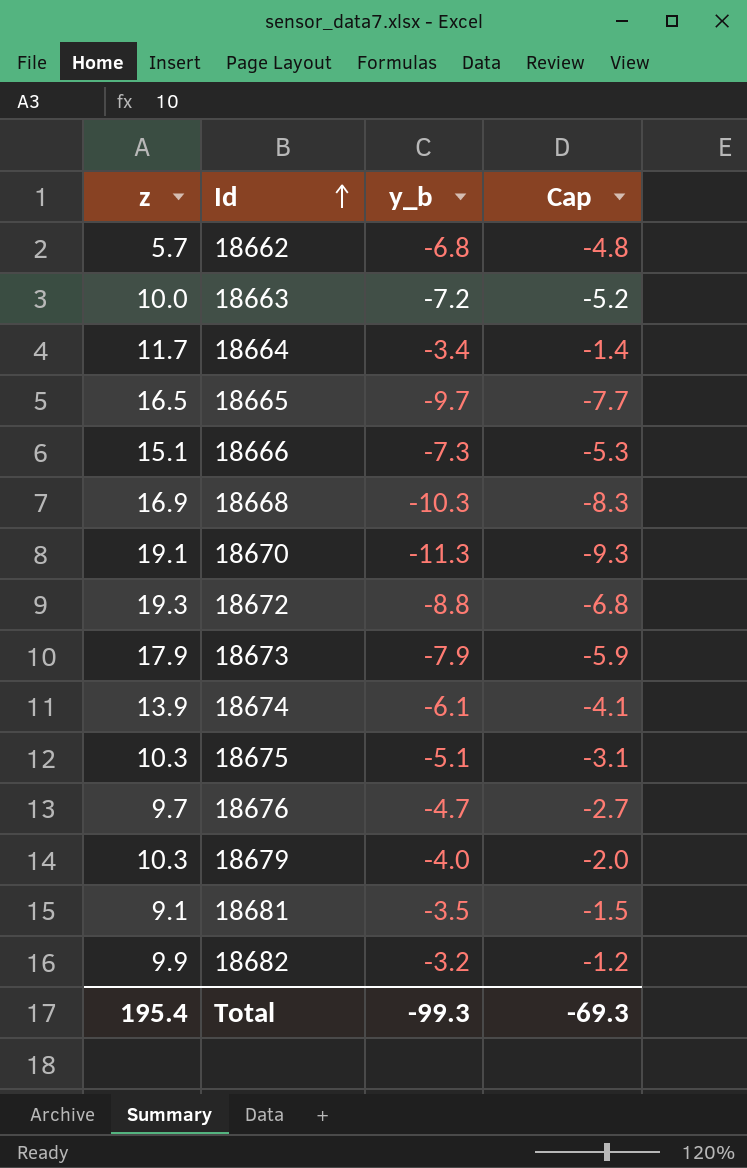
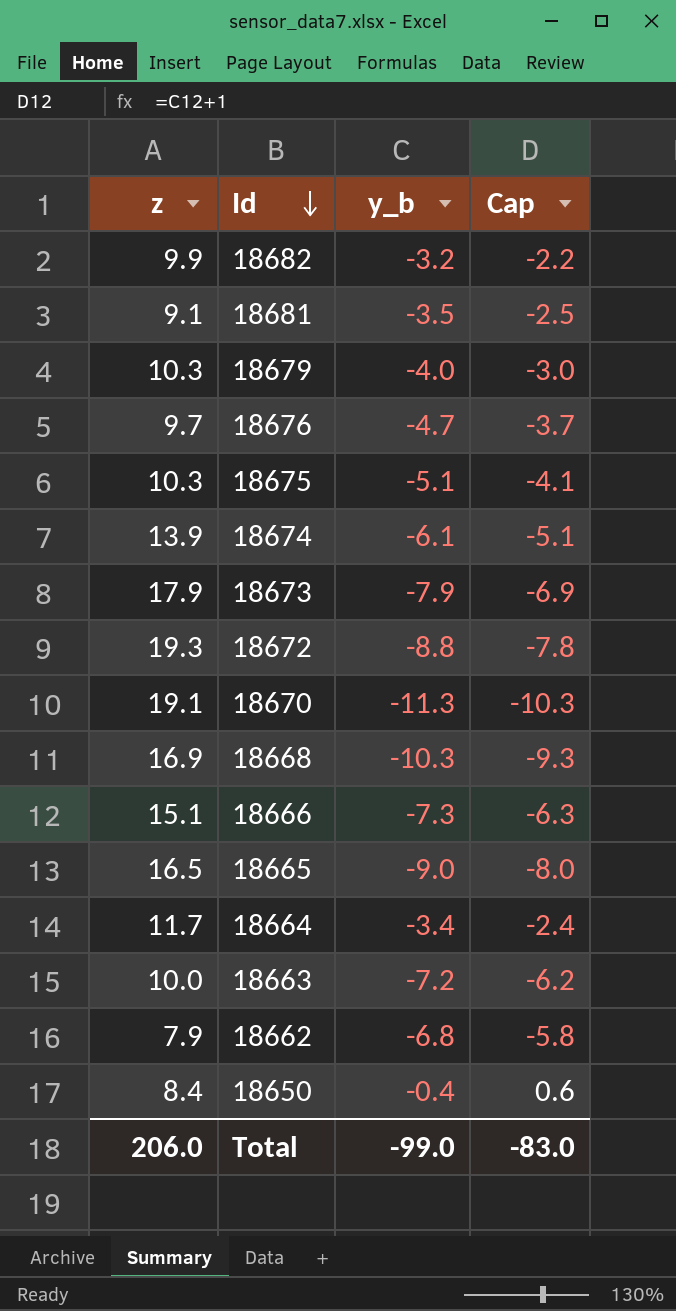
row order: Id ascending -> Id descending
column Cap | formula: [y_b] + 2 -> [y_b] + 1
18665 | y_b: -9.7 -> -9.0
18662 | z: 5.7 -> 7.9
row 18650: none -> 8.4 | -0.4 | 0.6
Total | z: 195.4 -> 206.0
Total | y_b: -99.3 -> -99.0
Total | Cap: -69.3 -> -83.0

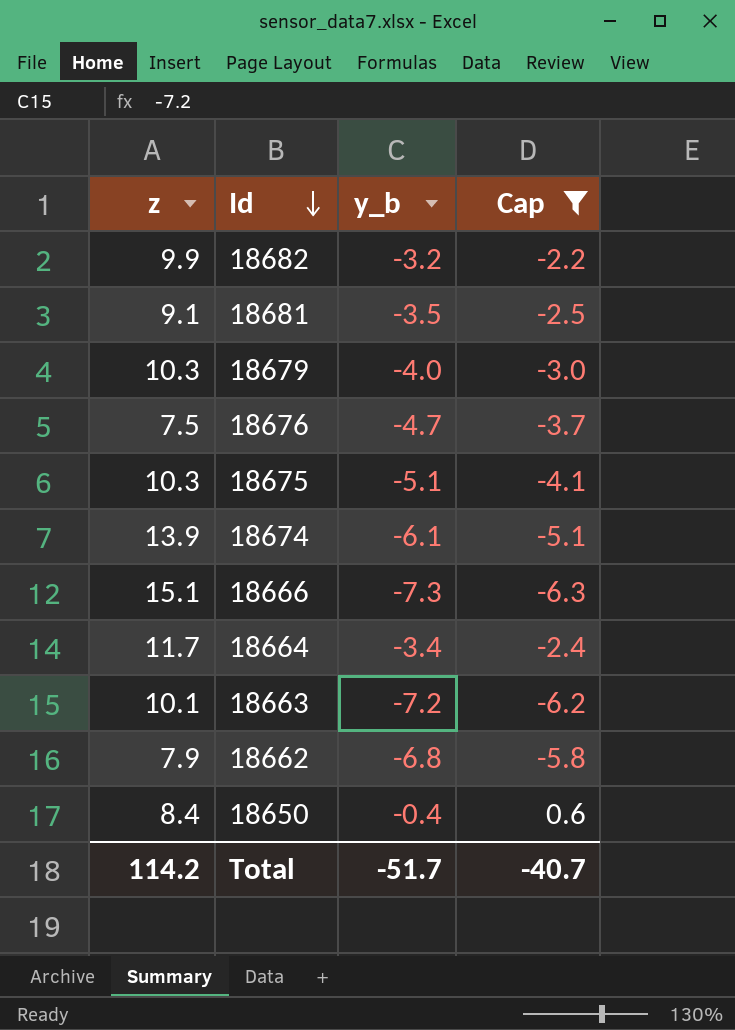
filter: none -> Cap >= -6.3
18676 | z: 9.7 -> 7.5
18663 | z: 10.0 -> 10.1
Total | z: 206.0 -> 114.2
Total | y_b: -99.0 -> -51.7
Total | Cap: -83.0 -> -40.7

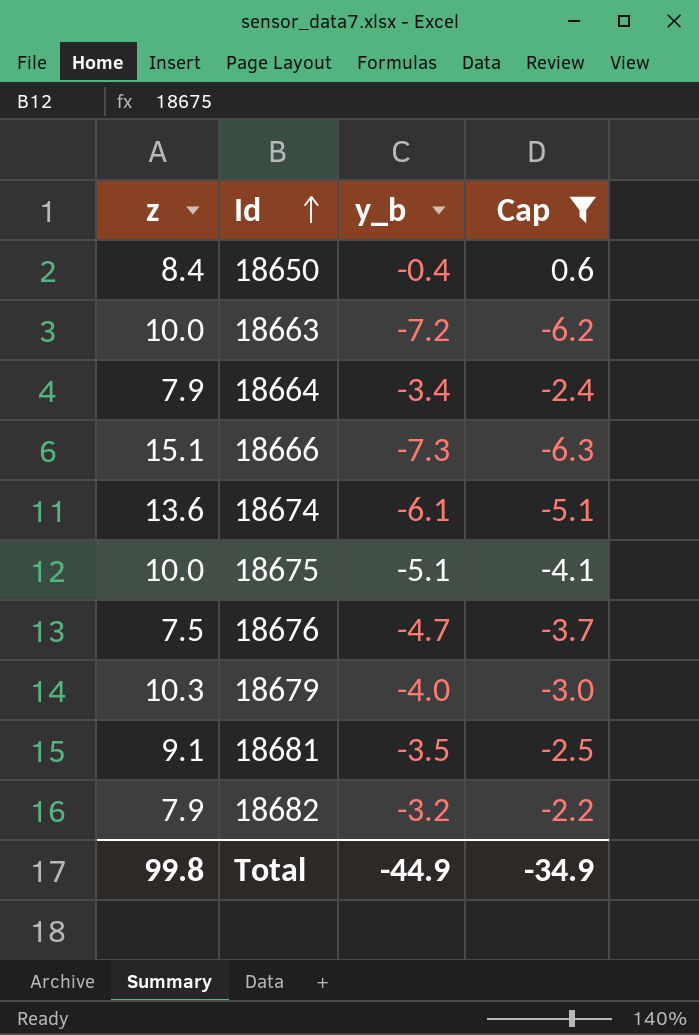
row order: Id descending -> Id ascending
row 18662: 7.9 | -6.8 | -5.8 -> none
18663 | z: 10.1 -> 10.0
18664 | z: 11.7 -> 7.9
18674 | z: 13.9 -> 13.6
18675 | z: 10.3 -> 10.0
18682 | z: 9.9 -> 7.9
Total | z: 114.2 -> 99.8
Total | y_b: -51.7 -> -44.9
Total | Cap: -40.7 -> -34.9

